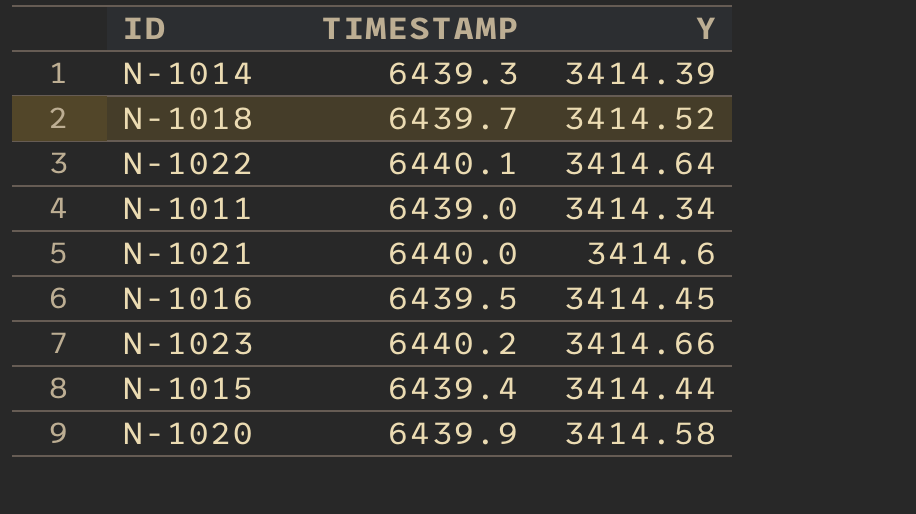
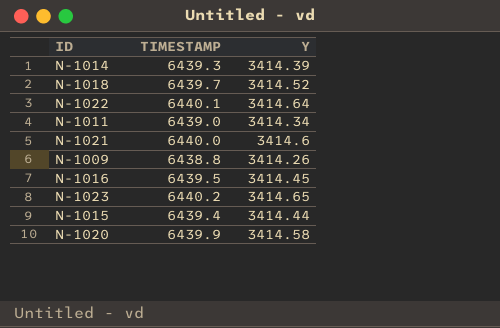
row N-1009: none -> 6438.8 | 3414.26
N-1023 | Y: 3414.66 -> 3414.65

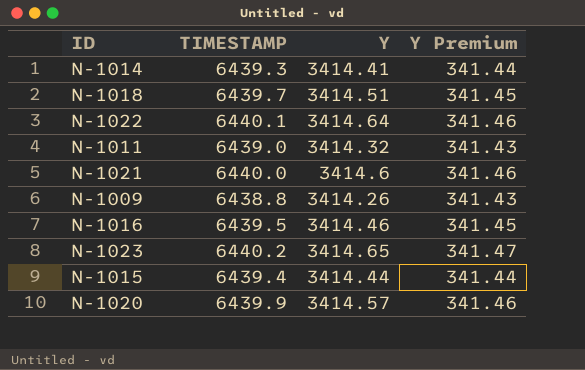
column Y Premium | formula: none -> [Y] * 0.1
N-1014 | Y: 3414.39 -> 3414.41
N-1018 | Y: 3414.52 -> 3414.51
N-1011 | Y: 3414.34 -> 3414.32
N-1016 | Y: 3414.45 -> 3414.46
N-1020 | Y: 3414.58 -> 3414.57

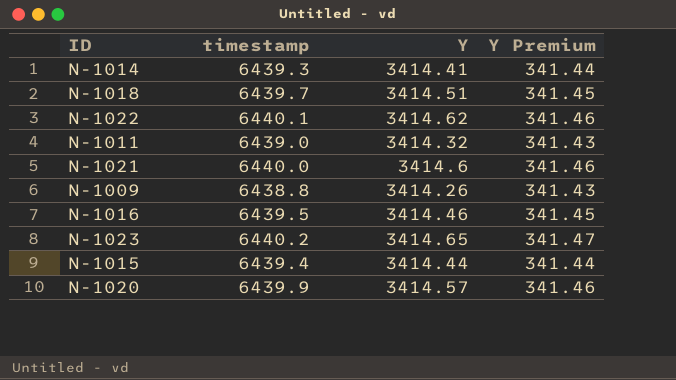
column name: TIMESTAMP -> timestamp
N-1022 | Y: 3414.64 -> 3414.62

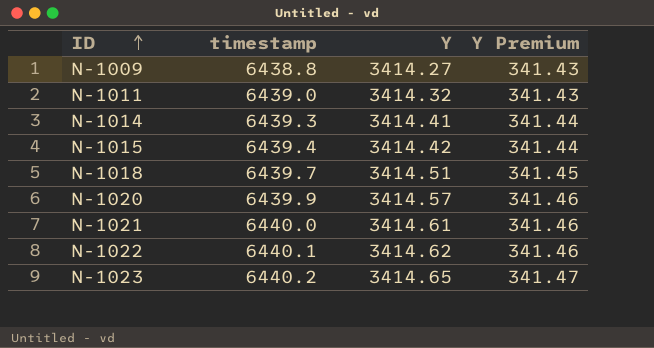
row order: none -> ID ascending
row N-1016: 6439.5 | 3414.46 | 341.45 -> none
N-1009 | Y: 3414.26 -> 3414.27
N-1015 | Y: 3414.44 -> 3414.42
N-1021 | Y: 3414.6 -> 3414.61

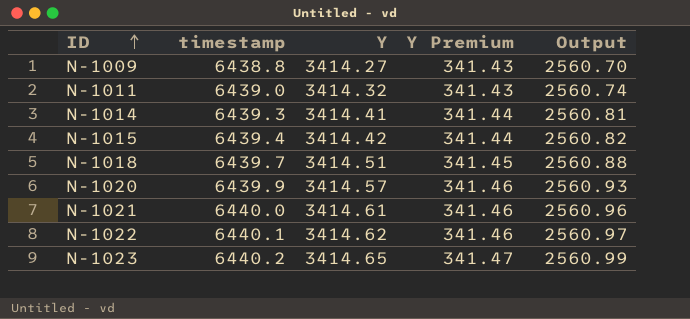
column Output | formula: none -> [Y] * 0.75

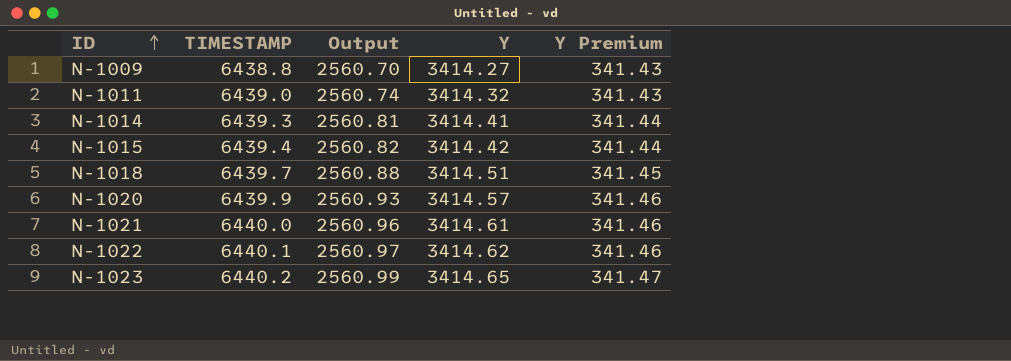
column name: timestamp -> TIMESTAMP
column Output | position: 5 -> 3

